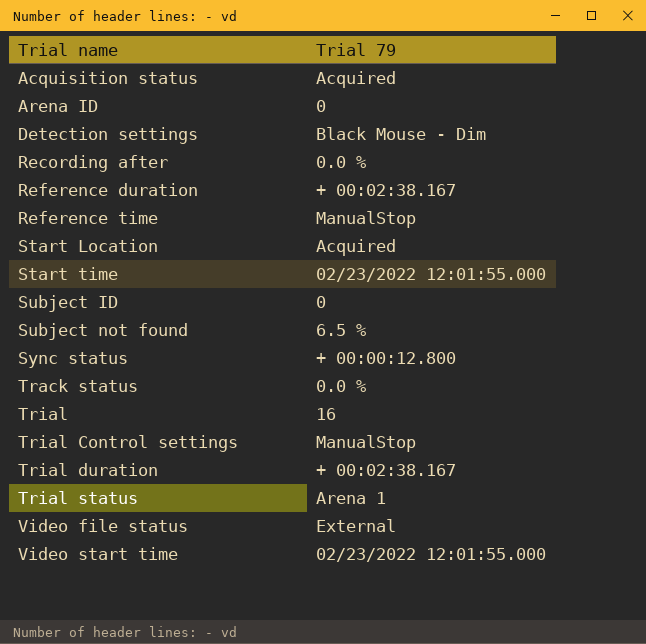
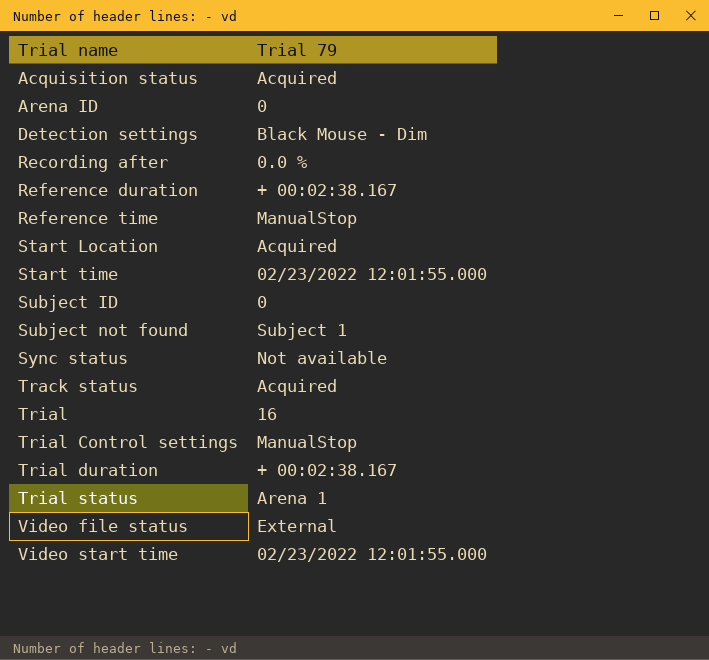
Subject not found | Trial 79: 6.5 % -> Subject 1
Sync status | Trial 79: + 00:00:12.800 -> Not available
Track status | Trial 79: 0.0 % -> Acquired

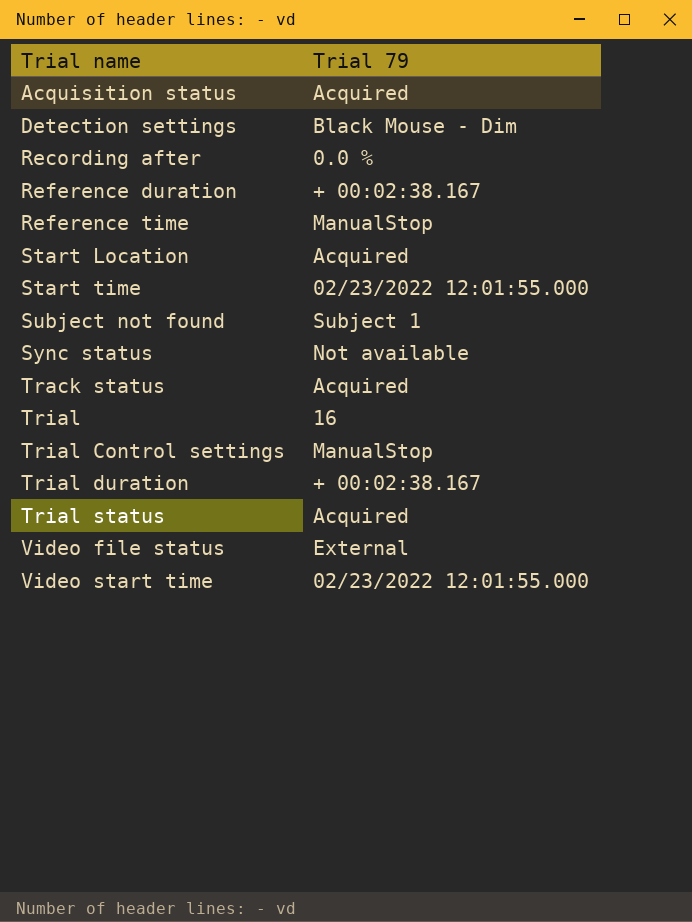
row Arena ID: 0 -> none
row Subject ID: 0 -> none
Trial status | Trial 79: Arena 1 -> Acquired

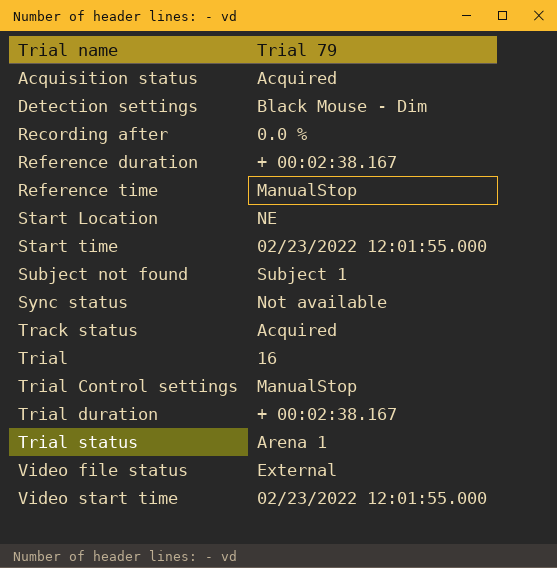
Start Location | Trial 79: Acquired -> NE
Trial status | Trial 79: Acquired -> Arena 1

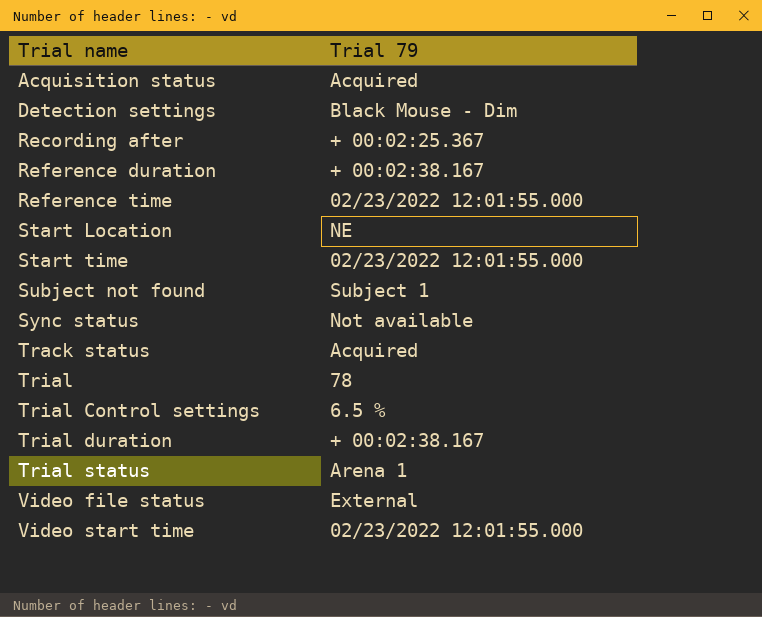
Recording after | Trial 79: 0.0 % -> + 00:02:25.367
Reference time | Trial 79: ManualStop -> 02/23/2022 12:01:55.000
Trial | Trial 79: 16 -> 78
Trial Control settings | Trial 79: ManualStop -> 6.5 %

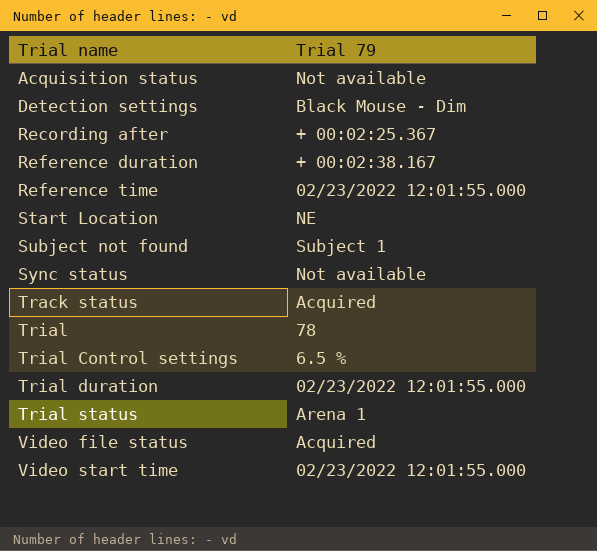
row Start time: 02/23/2022 12:01:55.000 -> none
Acquisition status | Trial 79: Acquired -> Not available
Trial duration | Trial 79: + 00:02:38.167 -> 02/23/2022 12:01:55.000
Video file status | Trial 79: External -> Acquired

